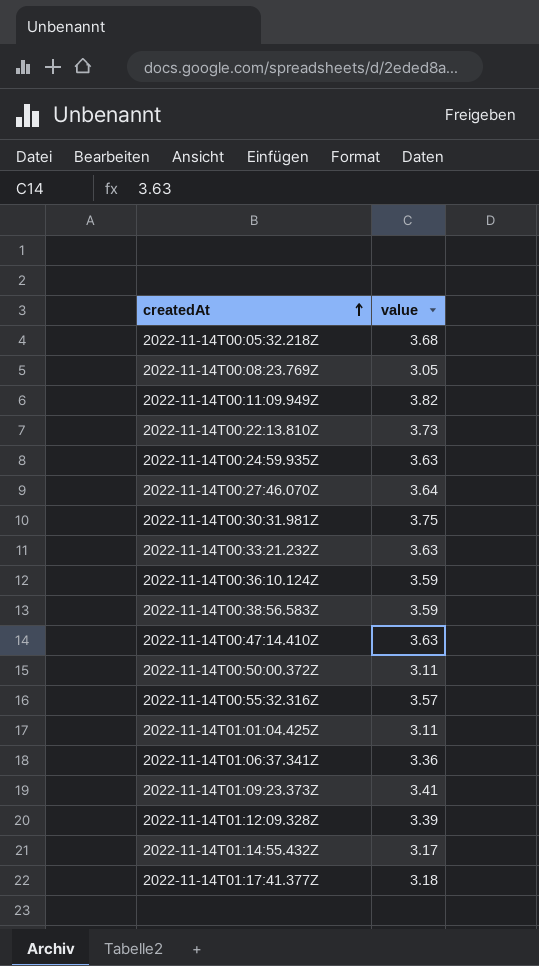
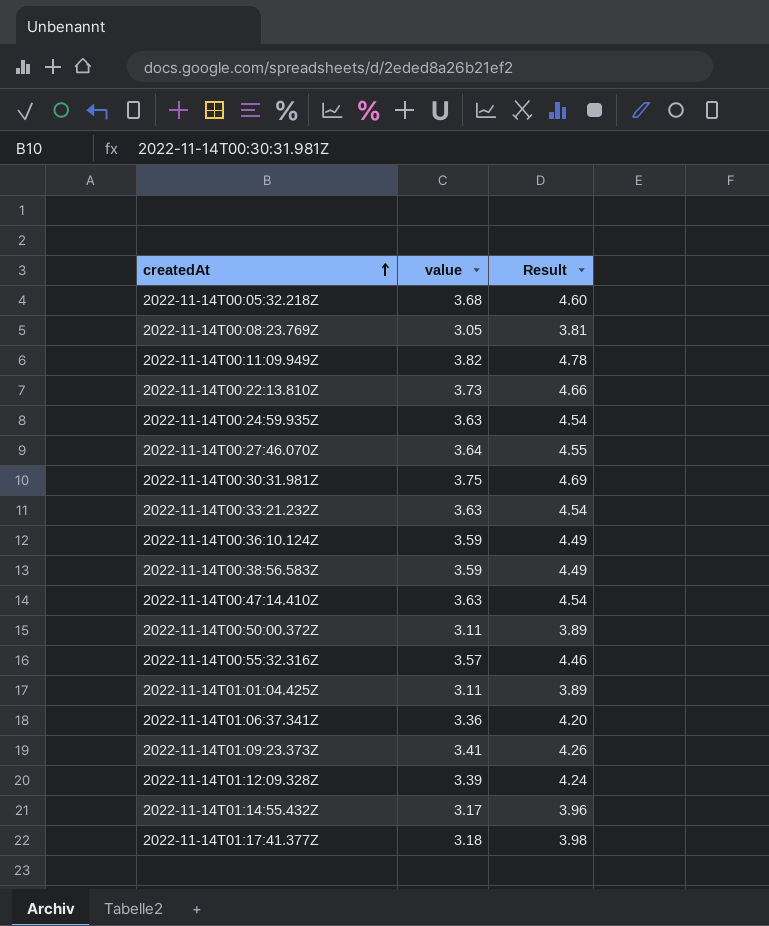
column Result | formula: none -> [value] * 1.25

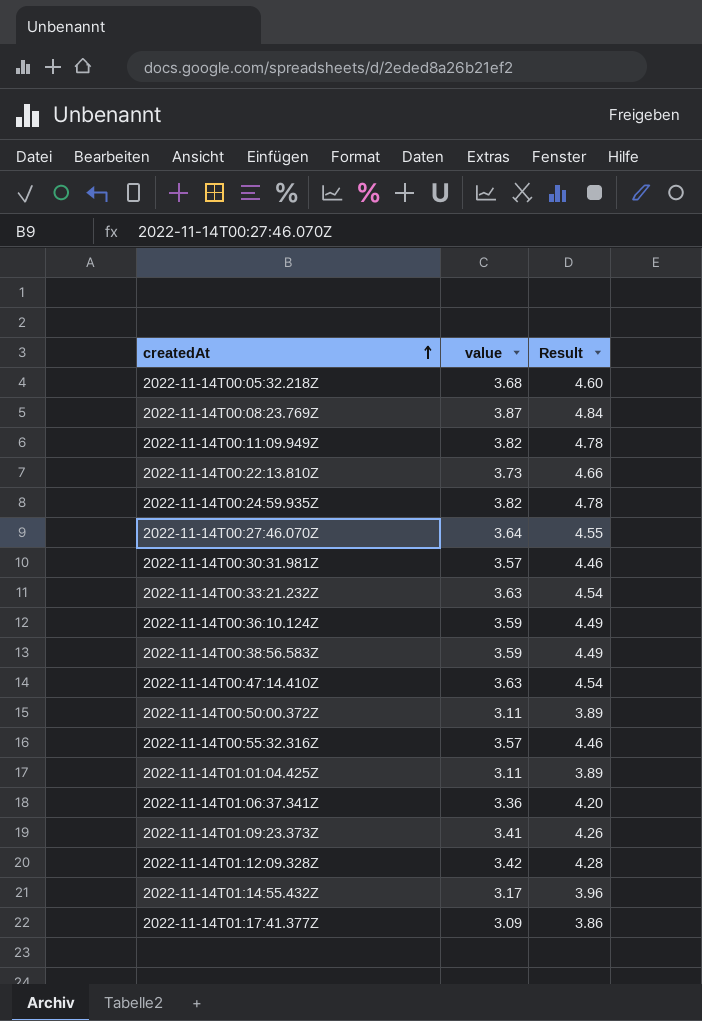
2022-11-14T00:08:23.769Z | value: 3.05 -> 3.87
2022-11-14T00:08:23.769Z | Result: 3.81 -> 4.84
2022-11-14T00:24:59.935Z | value: 3.63 -> 3.82
2022-11-14T00:24:59.935Z | Result: 4.54 -> 4.78
2022-11-14T00:30:31.981Z | value: 3.75 -> 3.57
2022-11-14T00:30:31.981Z | Result: 4.69 -> 4.46
2022-11-14T01:12:09.328Z | value: 3.39 -> 3.42
2022-11-14T01:12:09.328Z | Result: 4.24 -> 4.28
2022-11-14T01:17:41.377Z | value: 3.18 -> 3.09
2022-11-14T01:17:41.377Z | Result: 3.98 -> 3.86

